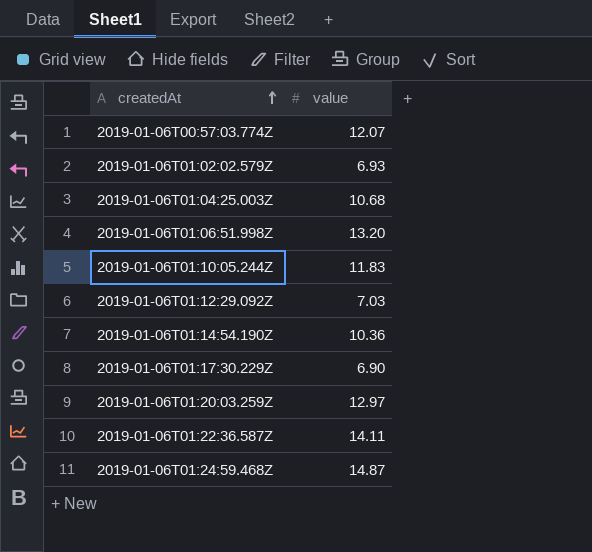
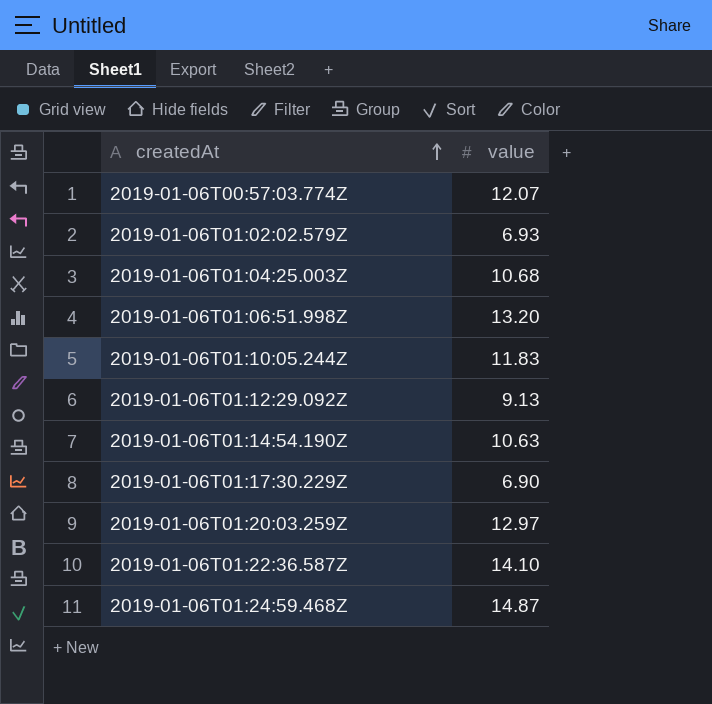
2019-01-06T01:12:29.092Z | value: 7.03 -> 9.13
2019-01-06T01:14:54.190Z | value: 10.36 -> 10.63
2019-01-06T01:22:36.587Z | value: 14.11 -> 14.10

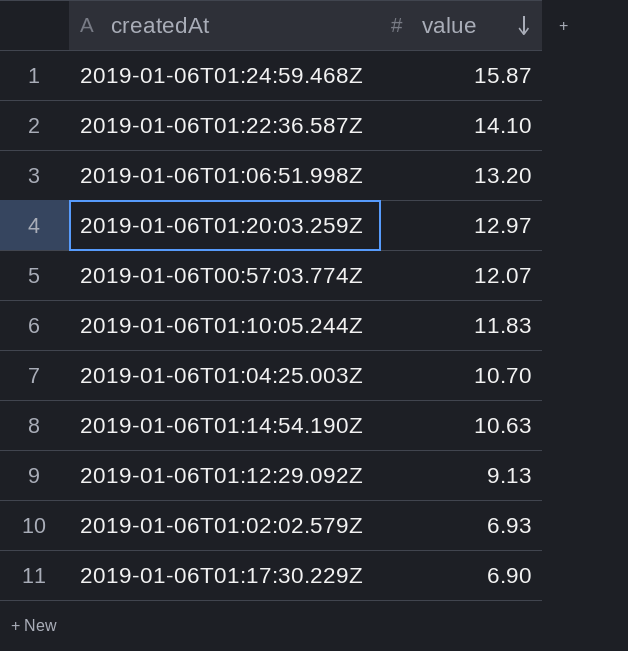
row order: createdAt ascending -> value descending
2019-01-06T01:24:59.468Z | value: 14.87 -> 15.87
2019-01-06T01:04:25.003Z | value: 10.68 -> 10.70

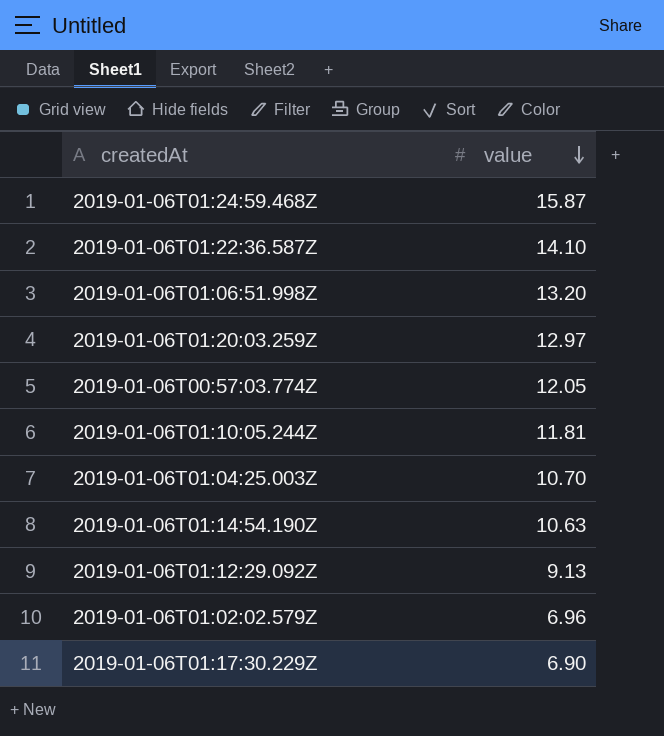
2019-01-06T00:57:03.774Z | value: 12.07 -> 12.05
2019-01-06T01:10:05.244Z | value: 11.83 -> 11.81
2019-01-06T01:02:02.579Z | value: 6.93 -> 6.96

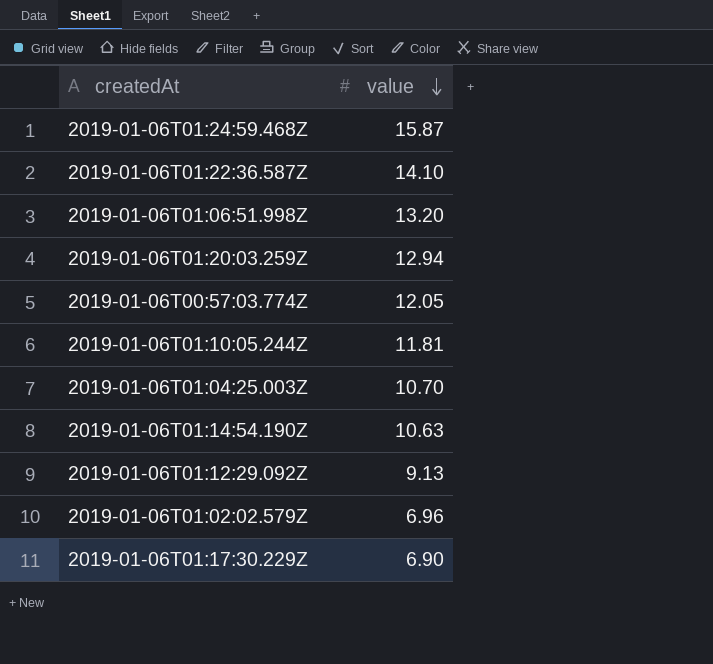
2019-01-06T01:20:03.259Z | value: 12.97 -> 12.94

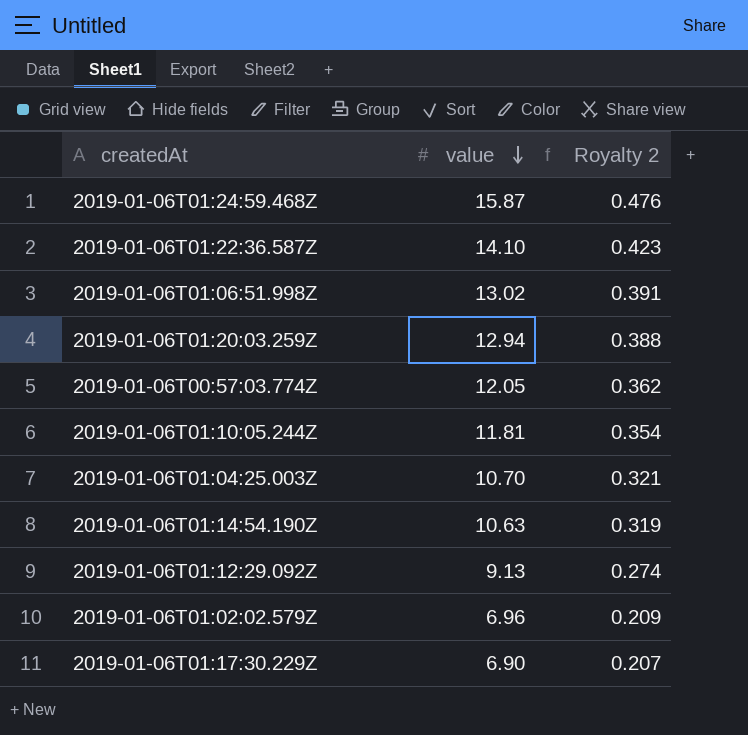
column Royalty 2 | formula: none -> [value] * 0.03
2019-01-06T01:06:51.998Z | value: 13.20 -> 13.02

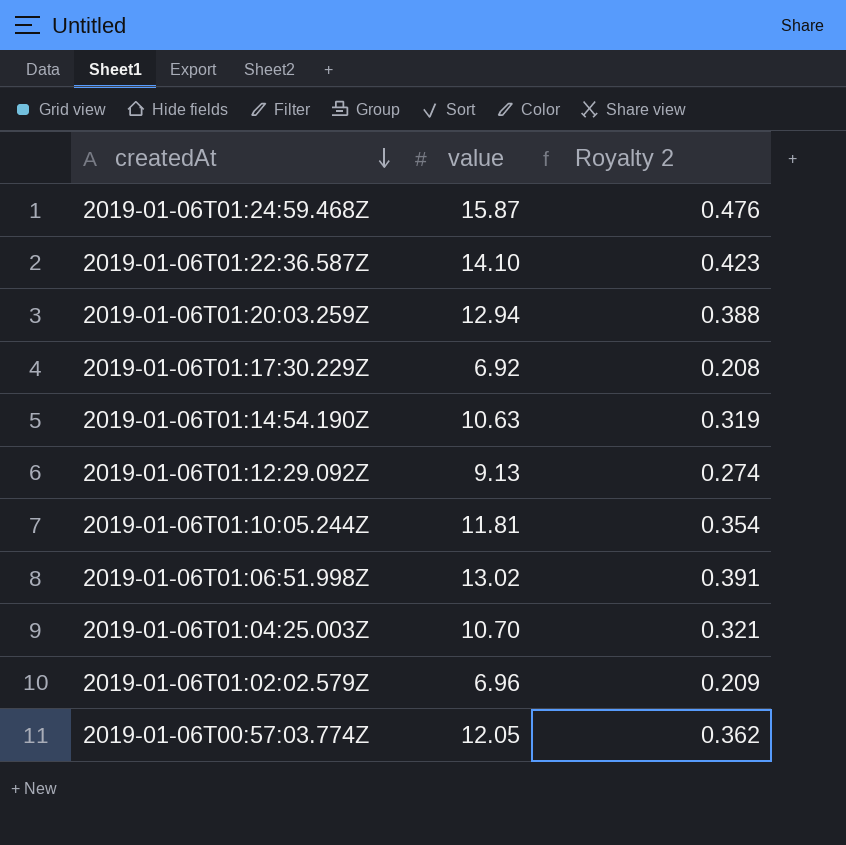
row order: value descending -> createdAt descending
2019-01-06T01:17:30.229Z | value: 6.90 -> 6.92
2019-01-06T01:17:30.229Z | Royalty 2: 0.207 -> 0.208

